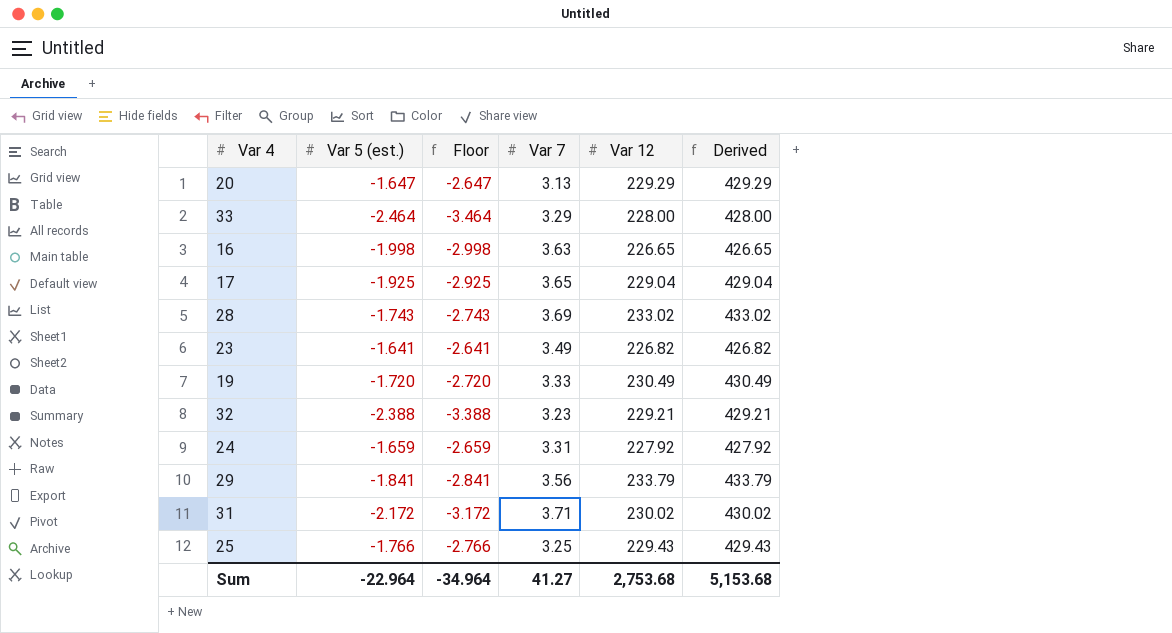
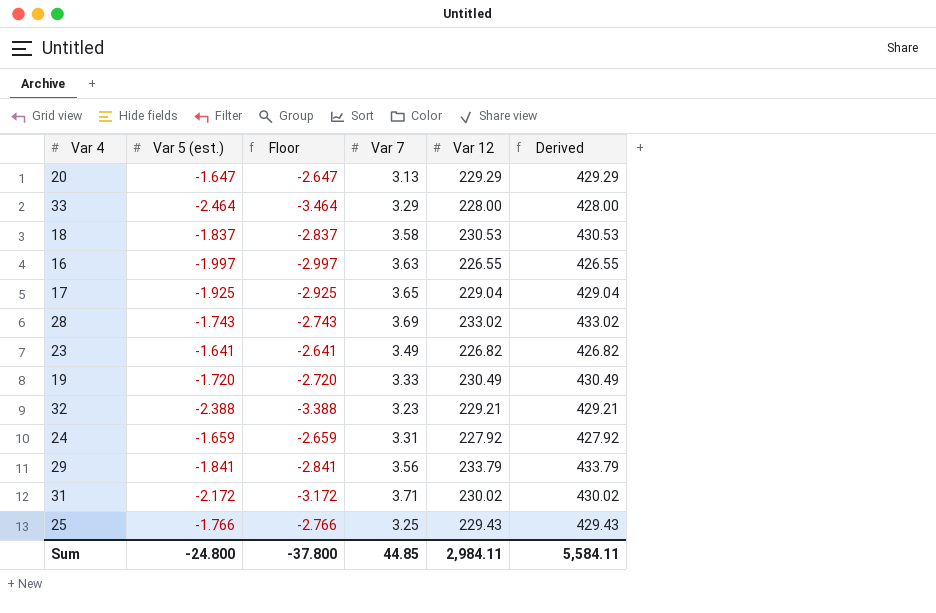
row 18: none -> -1.837 | -2.837 | 3.58 | 230.53 | 430.53
16 | Var 5 (est.): -1.998 -> -1.997
16 | Floor: -2.998 -> -2.997
16 | Var 12: 226.65 -> 226.55
16 | Derived: 426.65 -> 426.55
Sum | Var 5 (est.): -22.964 -> -24.800
Sum | Floor: -34.964 -> -37.800
Sum | Var 7: 41.27 -> 44.85
Sum | Var 12: 2,753.68 -> 2,984.11
Sum | Derived: 5,153.68 -> 5,584.11

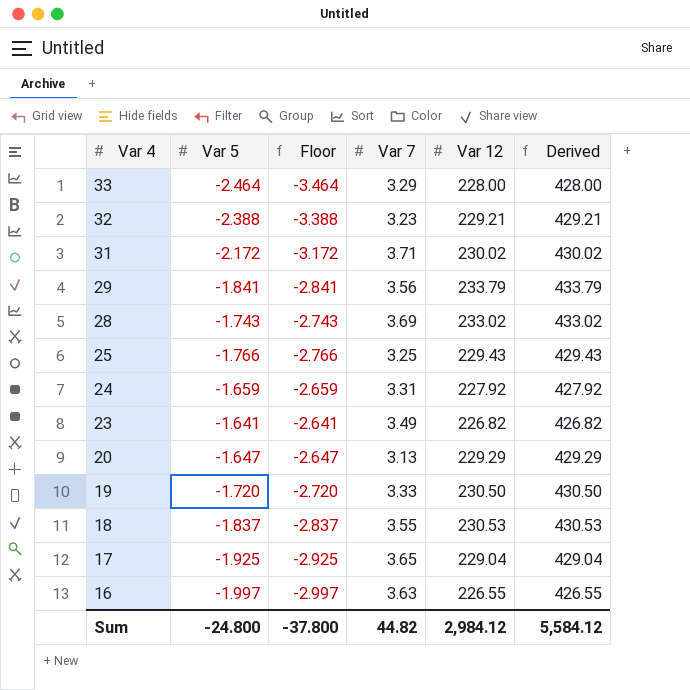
row order: none -> Var 4 descending
column name: Var 5 (est.) -> Var 5
19 | Var 12: 230.49 -> 230.50
19 | Derived: 430.49 -> 430.50
18 | Var 7: 3.58 -> 3.55
Sum | Var 7: 44.85 -> 44.82
Sum | Var 12: 2,984.11 -> 2,984.12
Sum | Derived: 5,584.11 -> 5,584.12

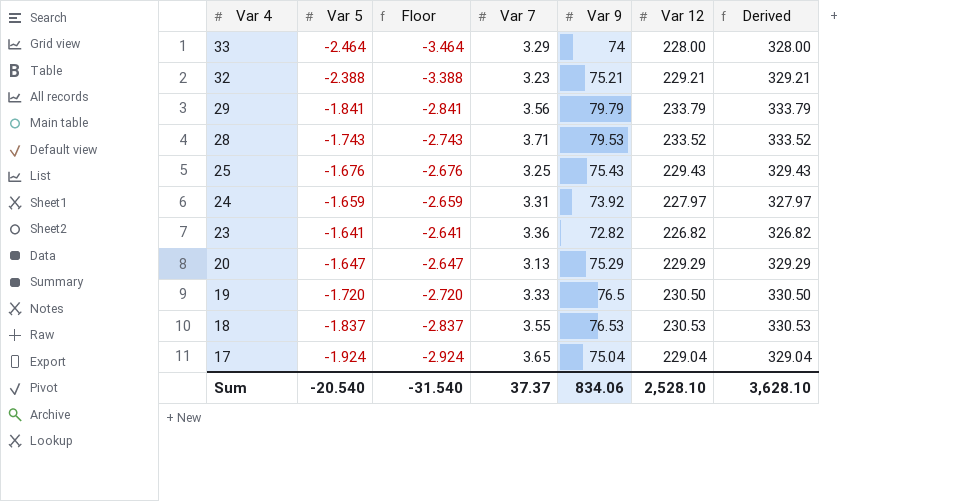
column Var 9 | position: none -> 5
column Derived | formula: [Var 12] + 200 -> [Var 12] + 100
row 31: -2.172 | -3.172 | 3.71 | 230.02 | 430.02 -> none
row 16: -1.997 | -2.997 | 3.63 | 226.55 | 426.55 -> none
28 | Var 7: 3.69 -> 3.71
28 | Var 12: 233.02 -> 233.52
25 | Var 5: -1.766 -> -1.676
25 | Floor: -2.766 -> -2.676
24 | Var 12: 227.92 -> 227.97
23 | Var 7: 3.49 -> 3.36
17 | Var 5: -1.925 -> -1.924
17 | Floor: -2.925 -> -2.924
Sum | Var 5: -24.800 -> -20.540
Sum | Floor: -37.800 -> -31.540
Sum | Var 7: 44.82 -> 37.37
Sum | Var 12: 2,984.12 -> 2,528.10
Sum | Derived: 5,584.12 -> 3,628.10

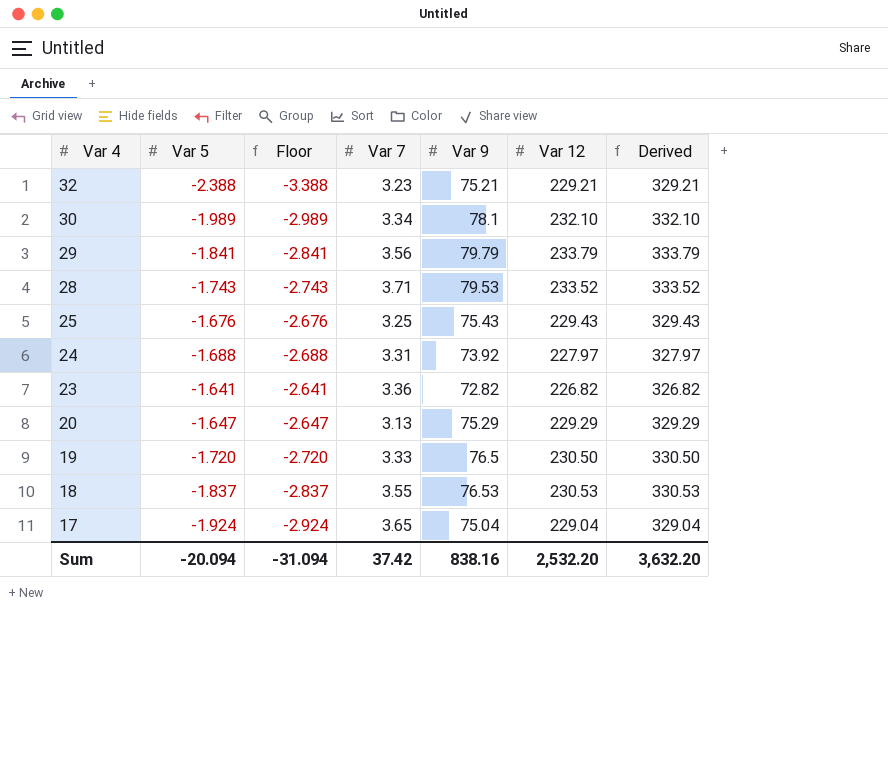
row 33: -2.464 | -3.464 | 3.29 | 74 | 228.00 | 328.00 -> none
row 30: none -> -1.989 | -2.989 | 3.34 | 78.1 | 232.10 | 332.10
24 | Var 5: -1.659 -> -1.688
24 | Floor: -2.659 -> -2.688
Sum | Var 5: -20.540 -> -20.094
Sum | Floor: -31.540 -> -31.094
Sum | Var 7: 37.37 -> 37.42
Sum | Var 9: 834.06 -> 838.16
Sum | Var 12: 2,528.10 -> 2,532.20
Sum | Derived: 3,628.10 -> 3,632.20

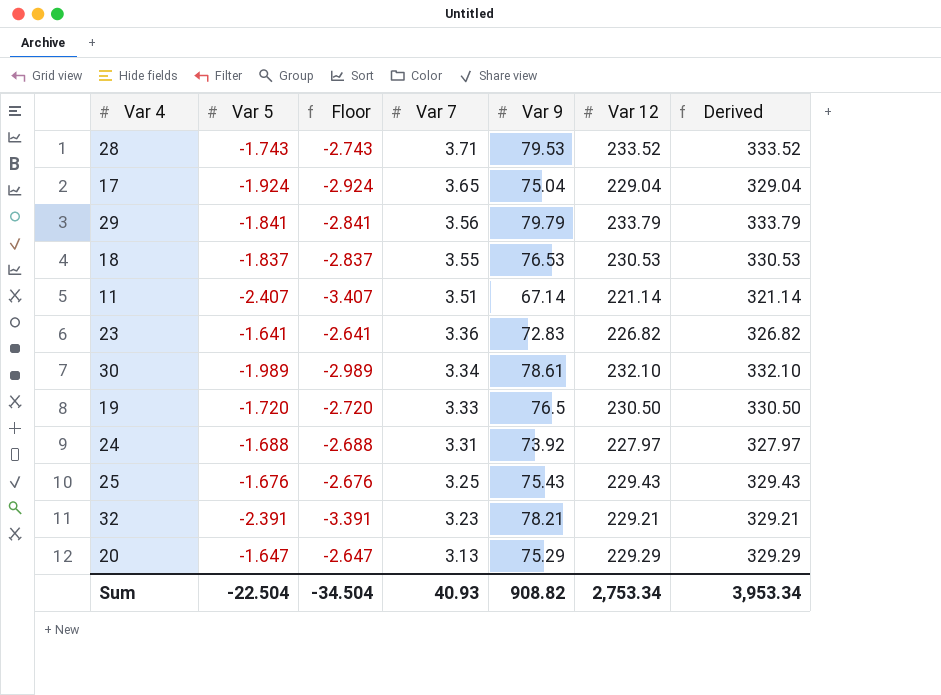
row order: Var 4 descending -> Var 7 descending
row 11: none -> -2.407 | -3.407 | 3.51 | 67.14 | 221.14 | 321.14
23 | Var 9: 72.82 -> 72.83
30 | Var 9: 78.1 -> 78.61
32 | Var 5: -2.388 -> -2.391
32 | Floor: -3.388 -> -3.391
32 | Var 9: 75.21 -> 78.21
Sum | Var 5: -20.094 -> -22.504
Sum | Floor: -31.094 -> -34.504
Sum | Var 7: 37.42 -> 40.93
Sum | Var 9: 838.16 -> 908.82
Sum | Var 12: 2,532.20 -> 2,753.34
Sum | Derived: 3,632.20 -> 3,953.34

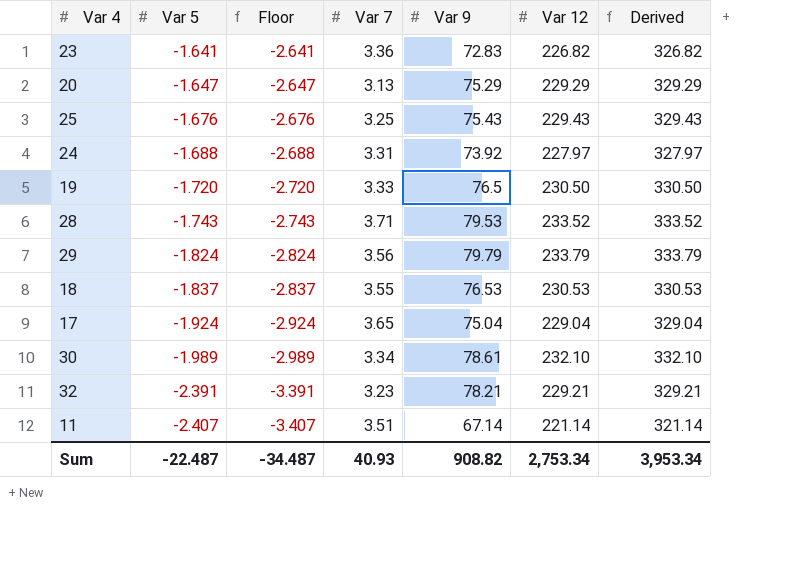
row order: Var 7 descending -> Var 5 descending
29 | Var 5: -1.841 -> -1.824
29 | Floor: -2.841 -> -2.824
Sum | Var 5: -22.504 -> -22.487
Sum | Floor: -34.504 -> -34.487

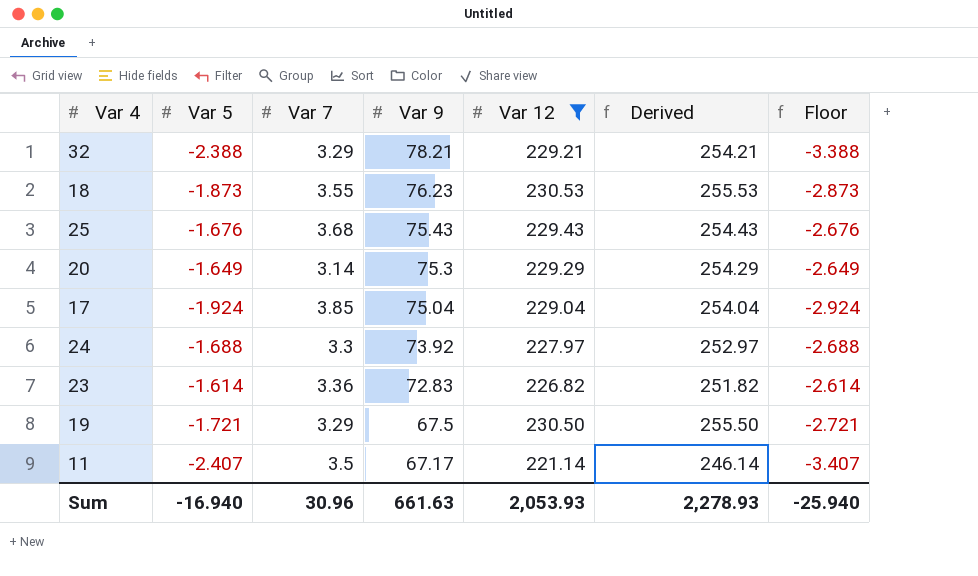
filter: none -> Var 12 <= 230.53
row order: Var 5 descending -> Var 9 descending
column Derived | formula: [Var 12] + 100 -> [Var 12] + 25
column Floor | position: 3 -> 7
32 | Var 5: -2.391 -> -2.388
32 | Var 7: 3.23 -> 3.29
32 | Floor: -3.391 -> -3.388
18 | Var 5: -1.837 -> -1.873
18 | Var 9: 76.53 -> 76.23
18 | Floor: -2.837 -> -2.873
25 | Var 7: 3.25 -> 3.68
20 | Var 5: -1.647 -> -1.649
20 | Var 7: 3.13 -> 3.14
20 | Var 9: 75.29 -> 75.3
20 | Floor: -2.647 -> -2.649
17 | Var 7: 3.65 -> 3.85
24 | Var 7: 3.31 -> 3.3
23 | Var 5: -1.641 -> -1.614
23 | Floor: -2.641 -> -2.614
19 | Var 5: -1.720 -> -1.721
19 | Var 7: 3.33 -> 3.29
19 | Var 9: 76.5 -> 67.5
19 | Floor: -2.720 -> -2.721
11 | Var 7: 3.51 -> 3.5
11 | Var 9: 67.14 -> 67.17
Sum | Var 5: -22.487 -> -16.940
Sum | Var 7: 40.93 -> 30.96
Sum | Var 9: 908.82 -> 661.63
Sum | Var 12: 2,753.34 -> 2,053.93
Sum | Derived: 3,953.34 -> 2,278.93
Sum | Floor: -34.487 -> -25.940

